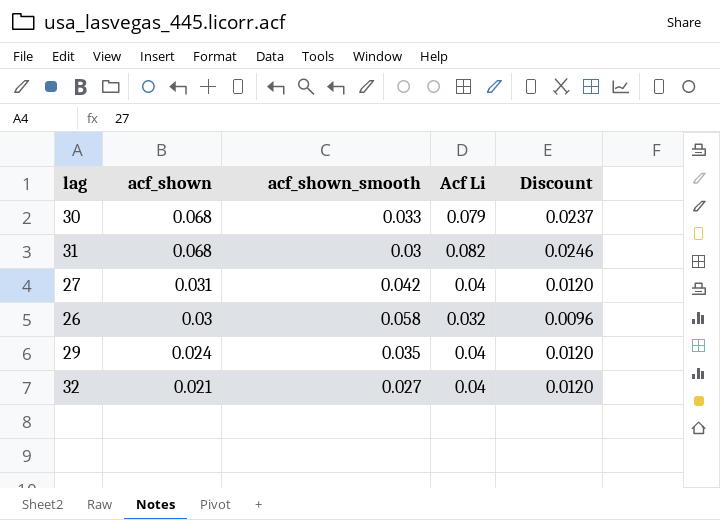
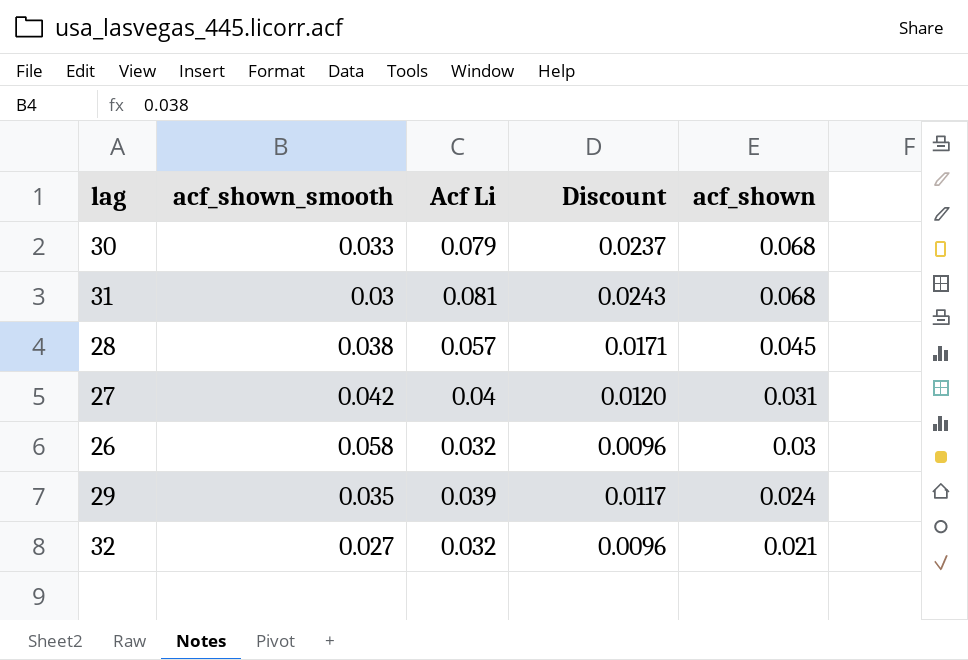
column acf_shown | position: 2 -> 5
31 | Acf Li: 0.082 -> 0.081
31 | Discount: 0.0246 -> 0.0243
row 28: none -> 0.038 | 0.057 | 0.0171 | 0.045
29 | Acf Li: 0.04 -> 0.039
29 | Discount: 0.0120 -> 0.0117
32 | Acf Li: 0.04 -> 0.032
32 | Discount: 0.0120 -> 0.0096

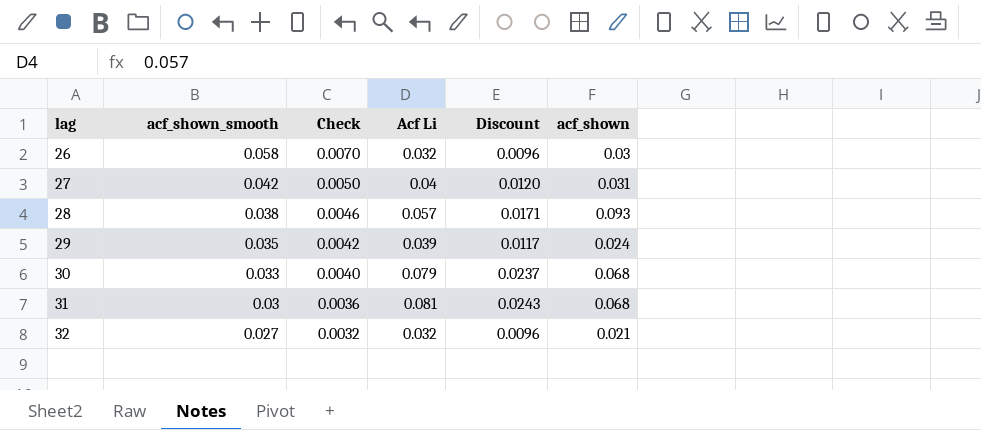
row order: acf_shown descending -> lag ascending
column Check | formula: none -> [acf_shown_smooth] * 0.12
28 | acf_shown: 0.045 -> 0.093

